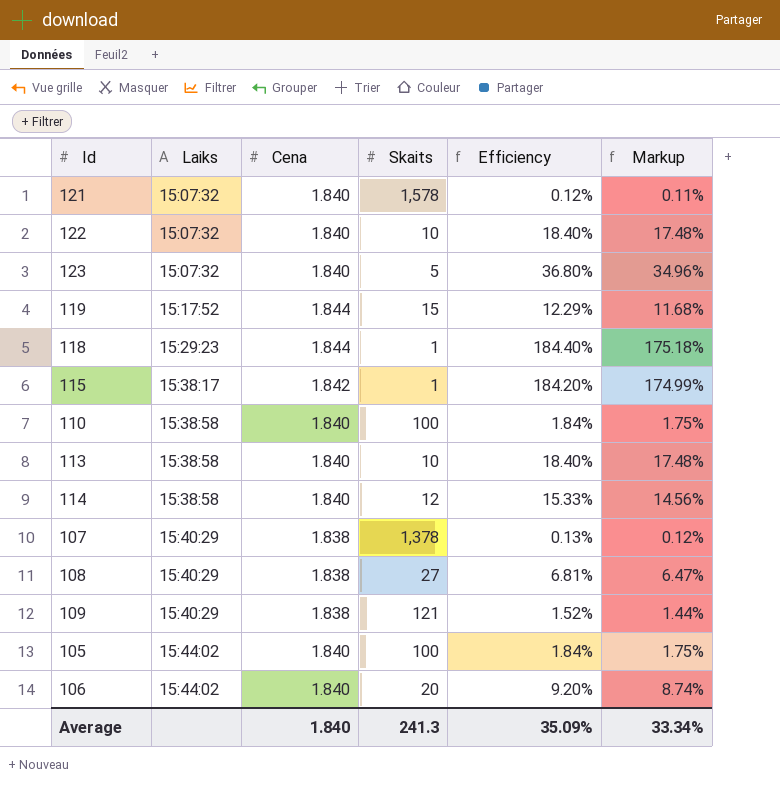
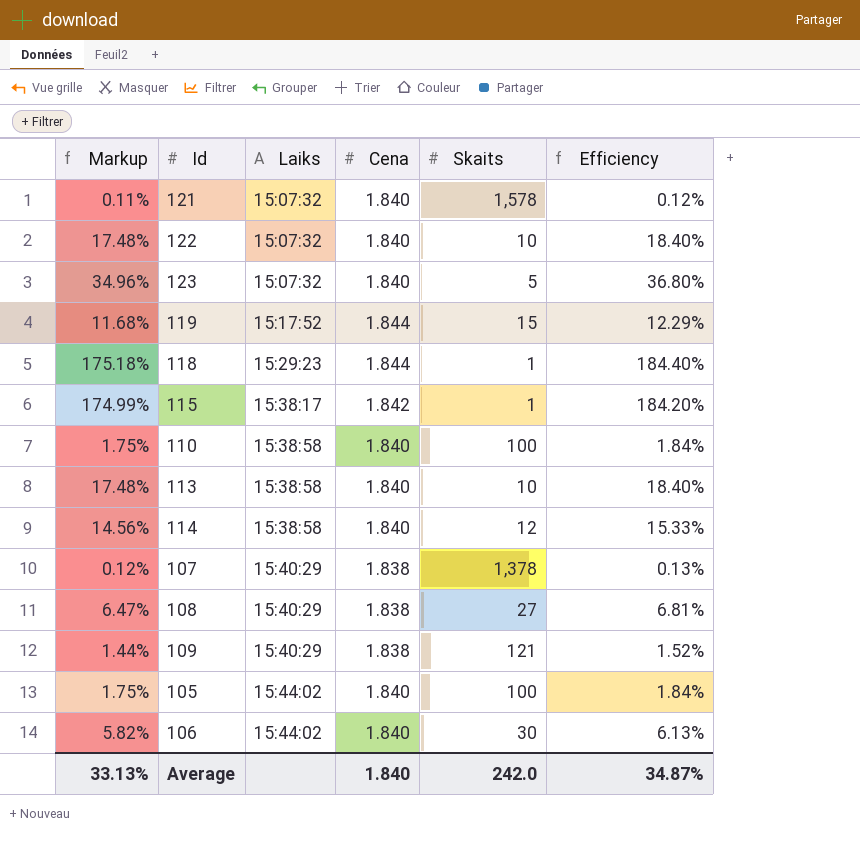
column Markup | position: 6 -> 1
106 | Markup: 8.74% -> 5.82%
106 | Skaits: 20 -> 30
106 | Efficiency: 9.20% -> 6.13%
Average | Markup: 33.34% -> 33.13%
Average | Skaits: 241.3 -> 242.0
Average | Efficiency: 35.09% -> 34.87%

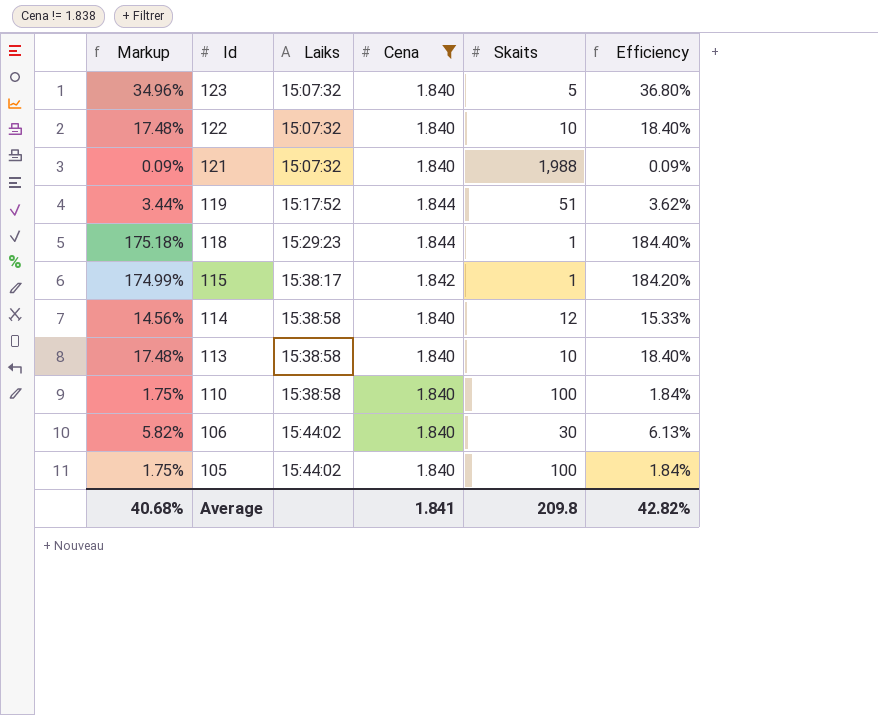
filter: none -> Cena != 1.838
row order: Laiks ascending -> Id descending
121 | Markup: 0.11% -> 0.09%
121 | Skaits: 1,578 -> 1,988
121 | Efficiency: 0.12% -> 0.09%
119 | Markup: 11.68% -> 3.44%
119 | Skaits: 15 -> 51
119 | Efficiency: 12.29% -> 3.62%
Average | Markup: 33.13% -> 40.68%
Average | Cena: 1.840 -> 1.841
Average | Skaits: 242.0 -> 209.8
Average | Efficiency: 34.87% -> 42.82%

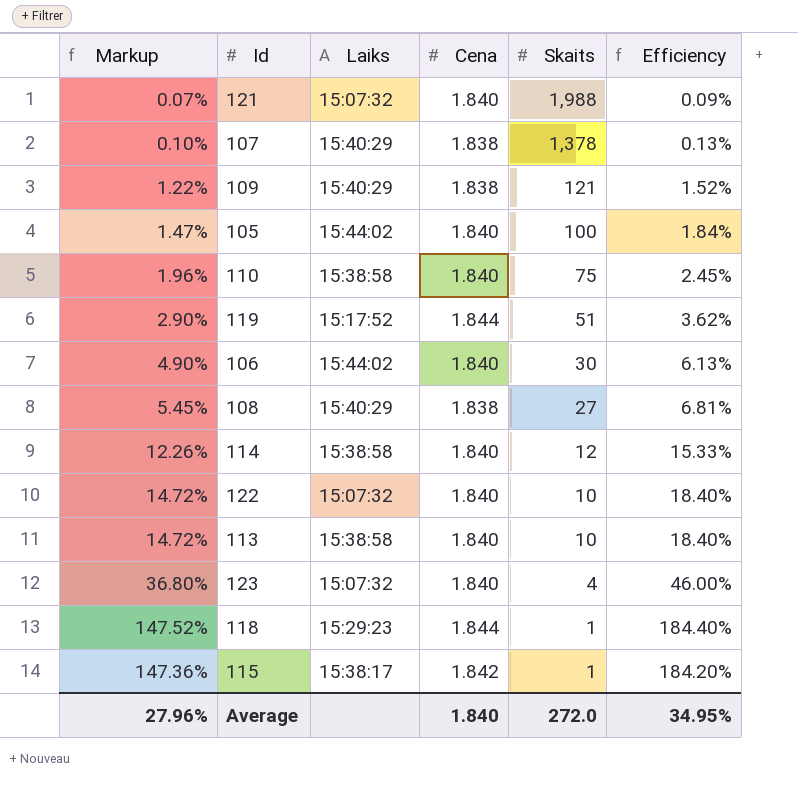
filter: Cena != 1.838 -> none
row order: Id descending -> Skaits descending
column Markup | formula: [Efficiency] * 0.95 -> [Efficiency] * 0.8
110 | Skaits: 100 -> 75
110 | Efficiency: 1.84% -> 2.45%
123 | Skaits: 5 -> 4
123 | Efficiency: 36.80% -> 46.00%
Average | Markup: 40.68% -> 27.96%
Average | Cena: 1.841 -> 1.840
Average | Skaits: 209.8 -> 272.0
Average | Efficiency: 42.82% -> 34.95%

